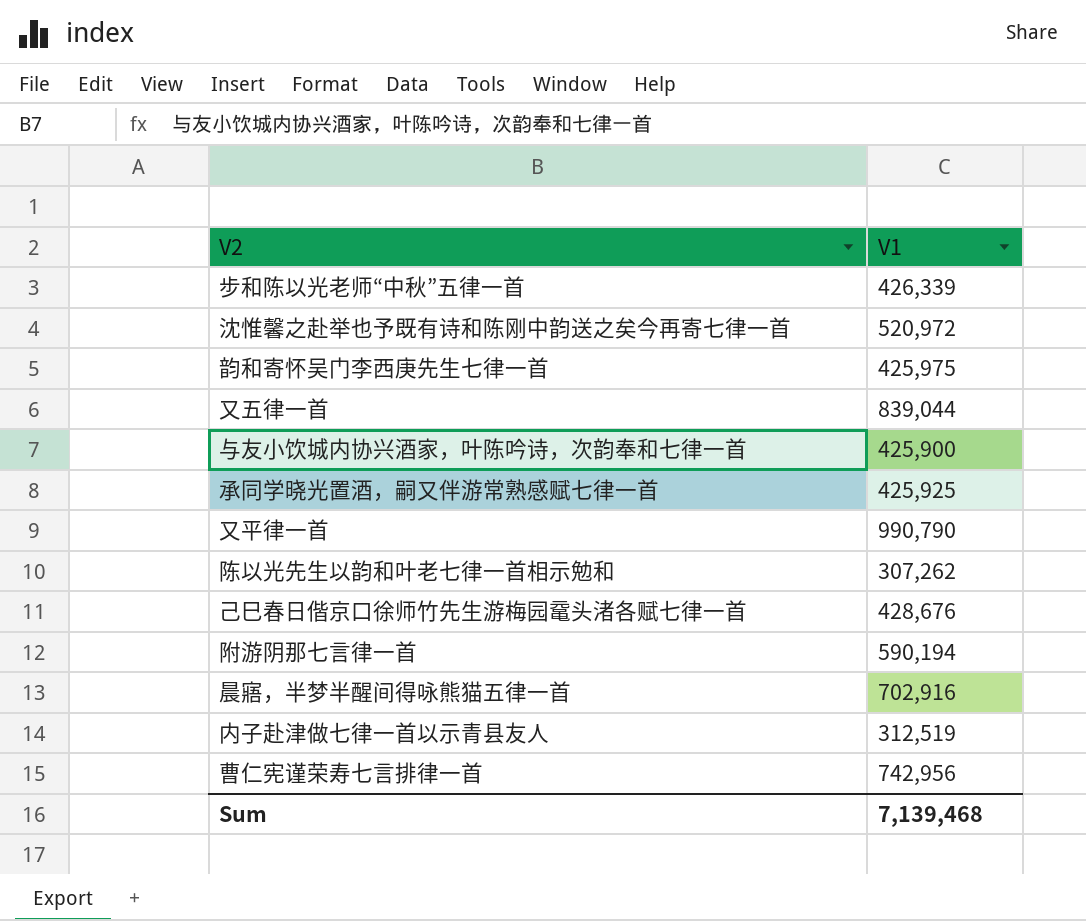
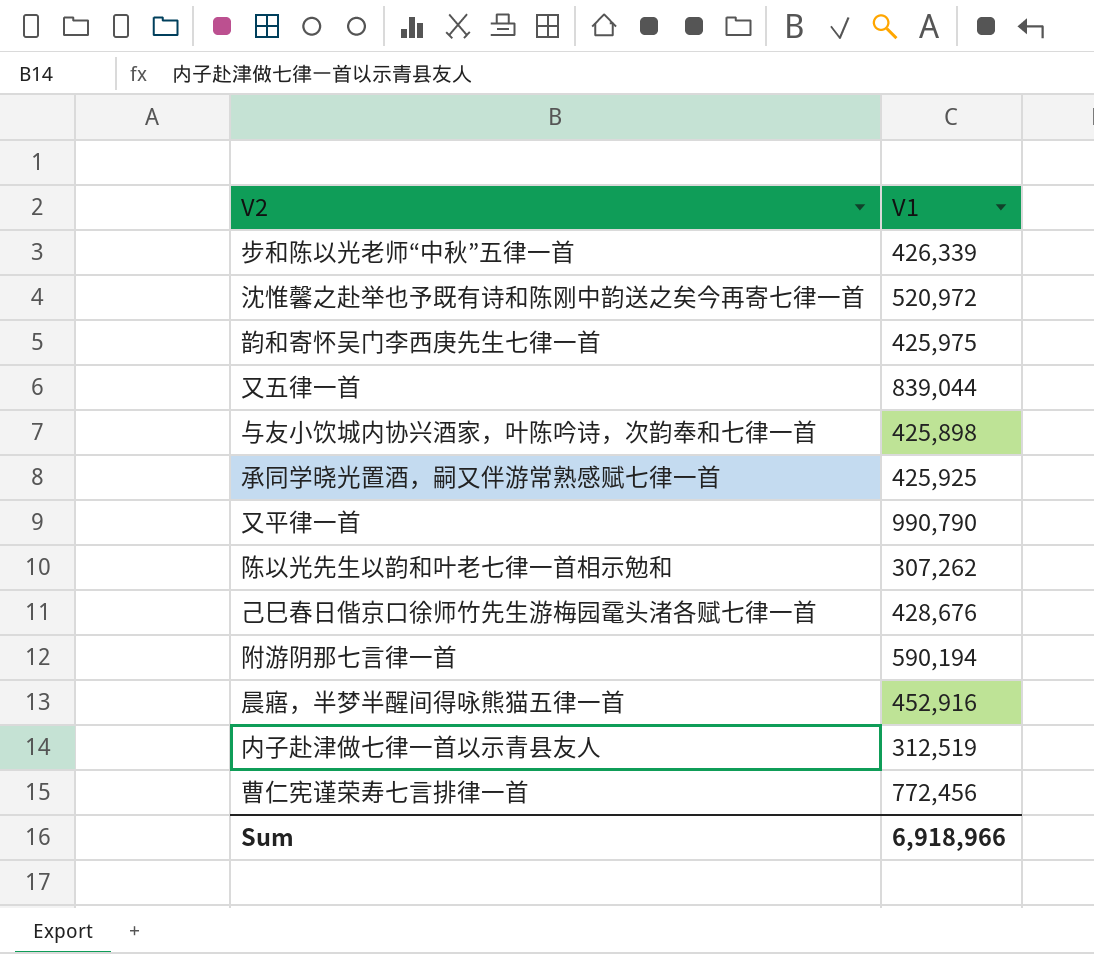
与友小饮城内协兴酒家，叶陈吟诗，次韵奉和七律一首 | V1: 425,900 -> 425,898
晨寤，半梦半醒间得咏熊猫五律一首 | V1: 702,916 -> 452,916
曹仁宪谨荣寿七言排律一首 | V1: 742,956 -> 772,456
Sum | V1: 7,139,468 -> 6,918,966

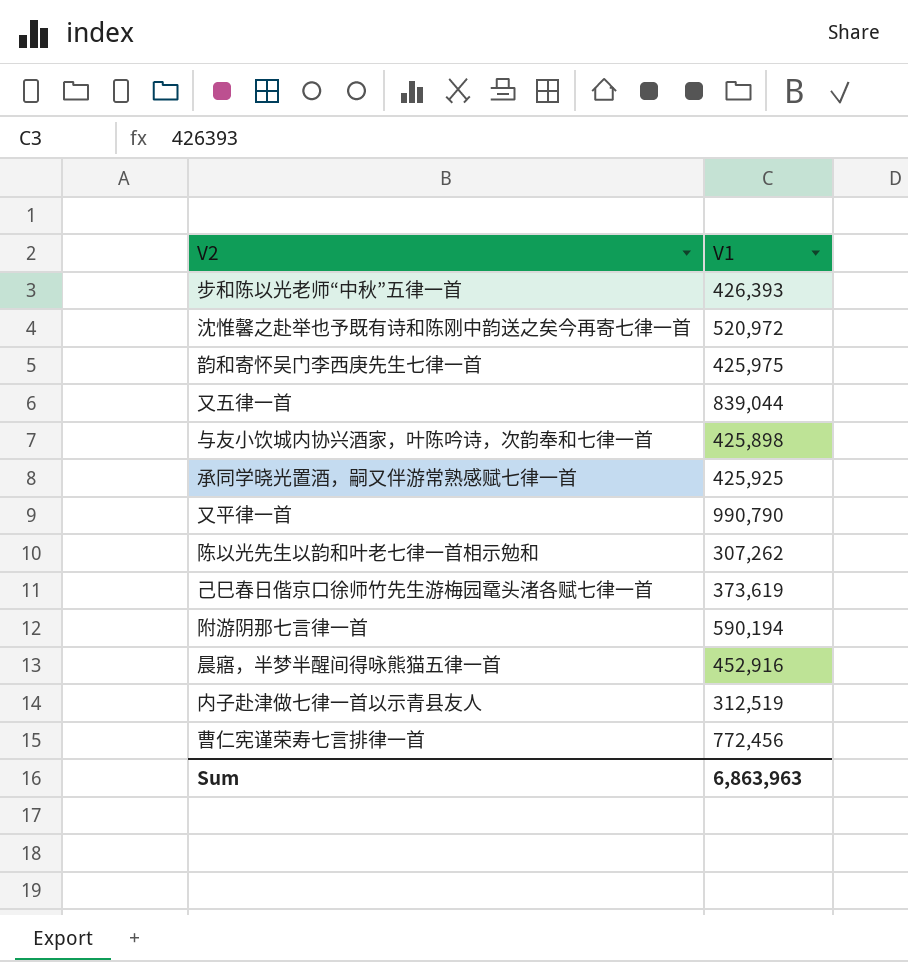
步和陈以光老师“中秋”五律一首 | V1: 426,339 -> 426,393
己巳春日偕京口徐师竹先生游梅园鼋头渚各赋七律一首 | V1: 428,676 -> 373,619
Sum | V1: 6,918,966 -> 6,863,963

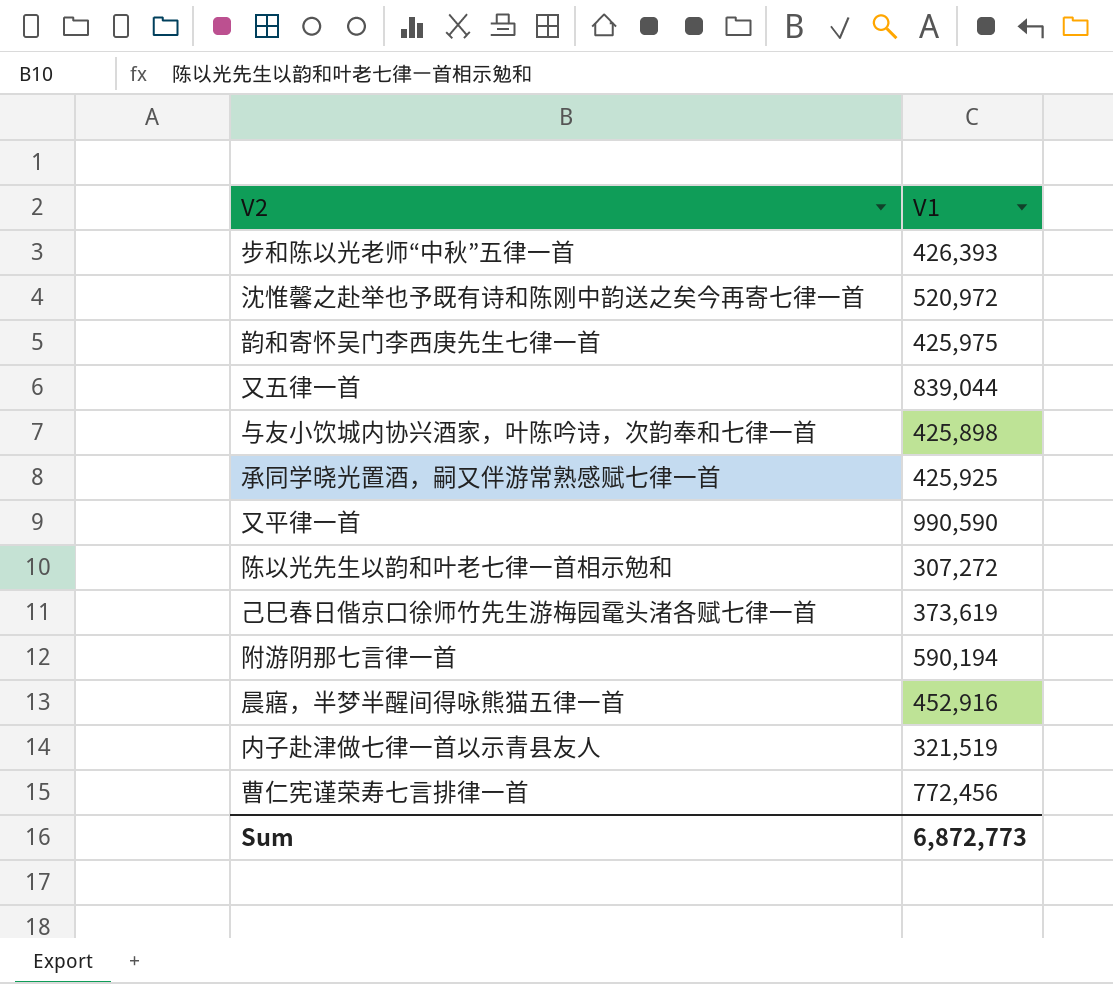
又平律一首 | V1: 990,790 -> 990,590
陈以光先生以韵和叶老七律一首相示勉和 | V1: 307,262 -> 307,272
内子赴津做七律一首以示青县友人 | V1: 312,519 -> 321,519
Sum | V1: 6,863,963 -> 6,872,773

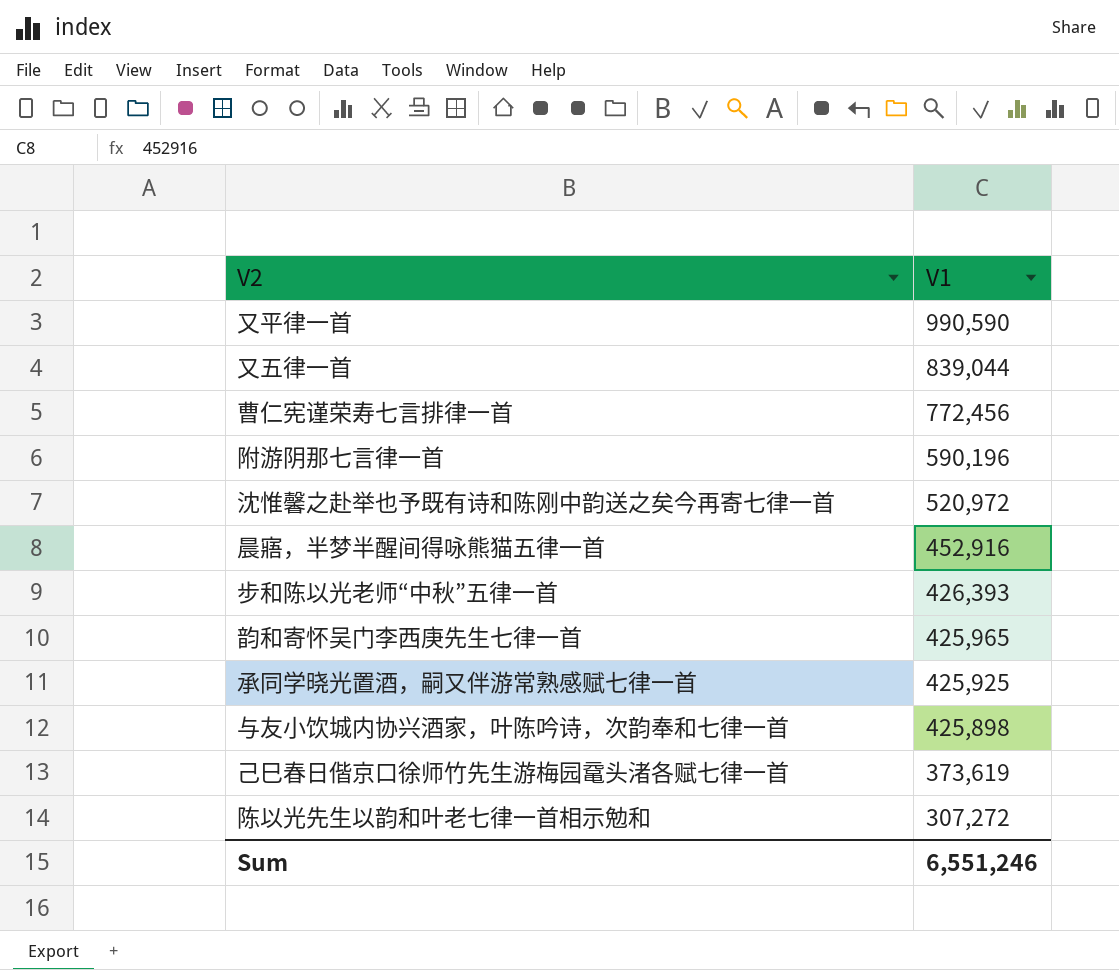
row order: none -> V1 descending
row 内子赴津做七律一首以示青县友人: 321,519 -> none
附游阴那七言律一首 | V1: 590,194 -> 590,196
韵和寄怀吴门李西庚先生七律一首 | V1: 425,975 -> 425,965
Sum | V1: 6,872,773 -> 6,551,246

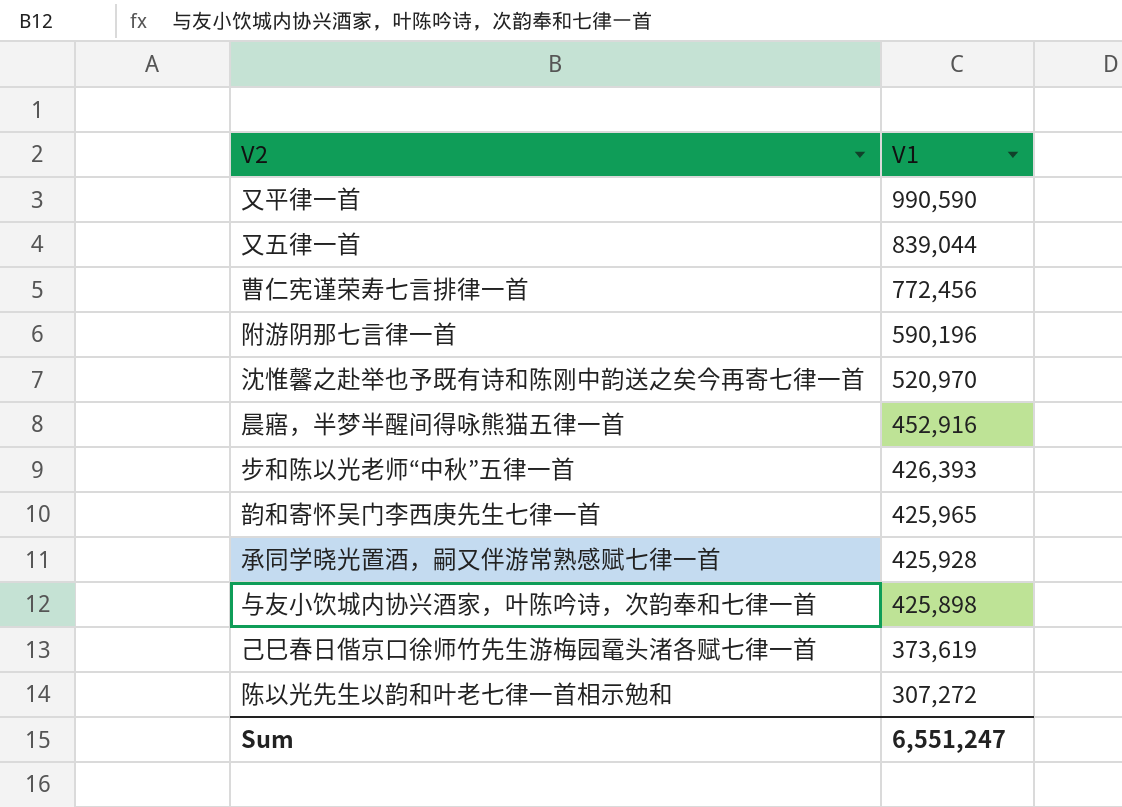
沈惟馨之赴举也予既有诗和陈刚中韵送之矣今再寄七律一首 | V1: 520,972 -> 520,970
承同学晓光置酒，嗣又伴游常熟感赋七律一首 | V1: 425,925 -> 425,928
Sum | V1: 6,551,246 -> 6,551,247

